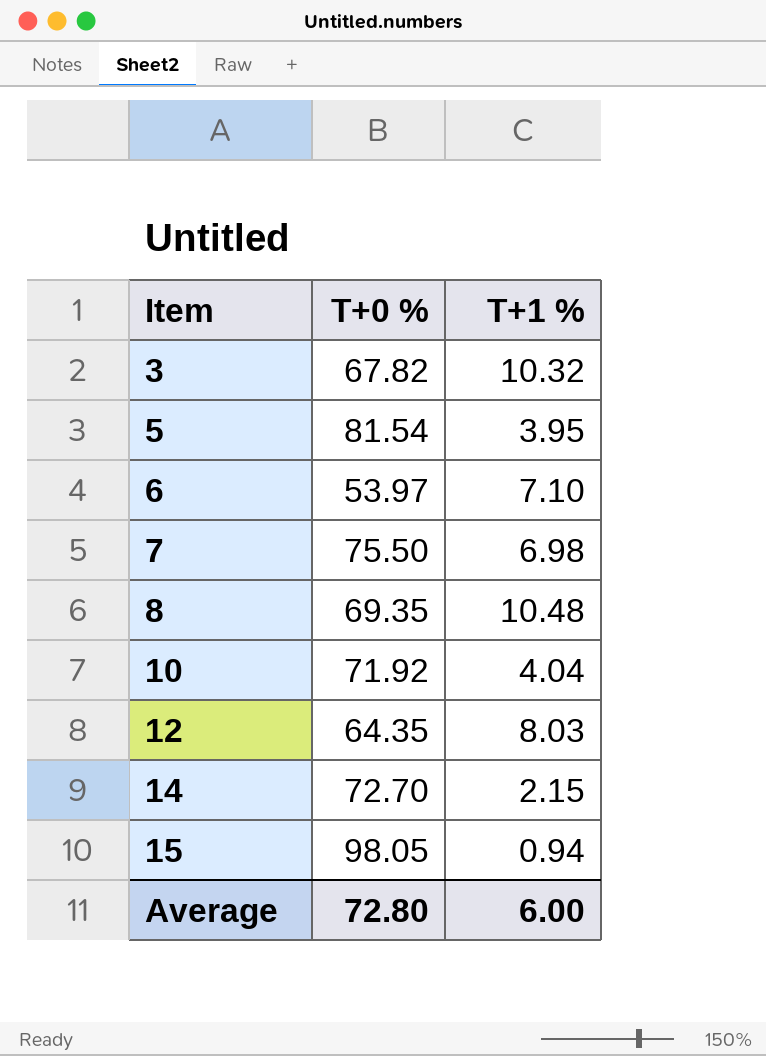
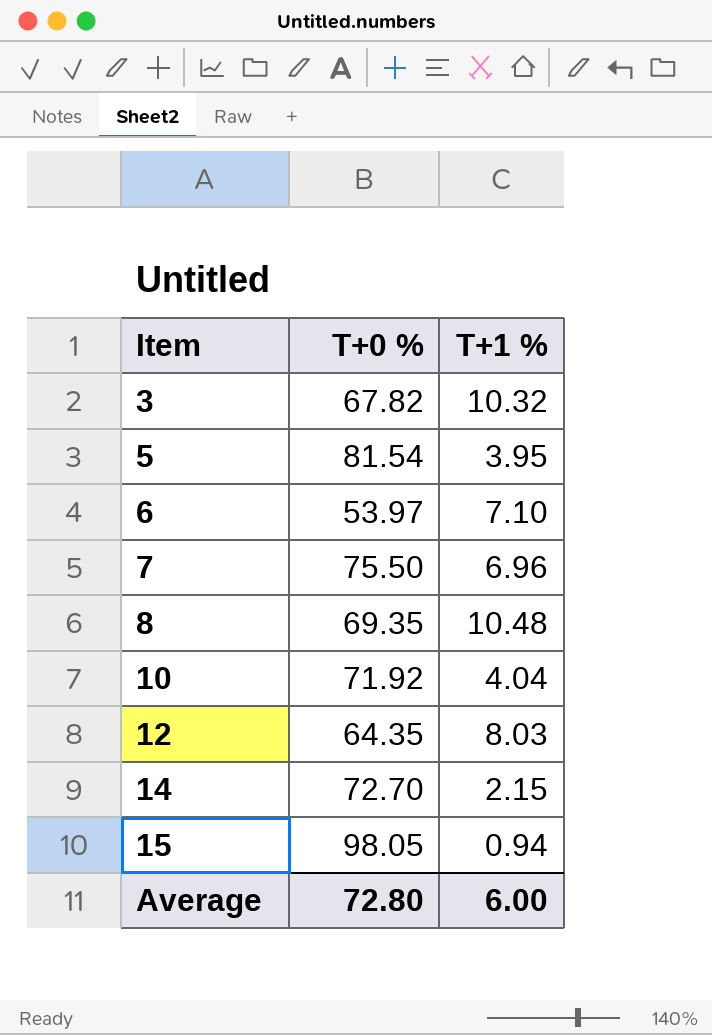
7 | T+1 %: 6.98 -> 6.96

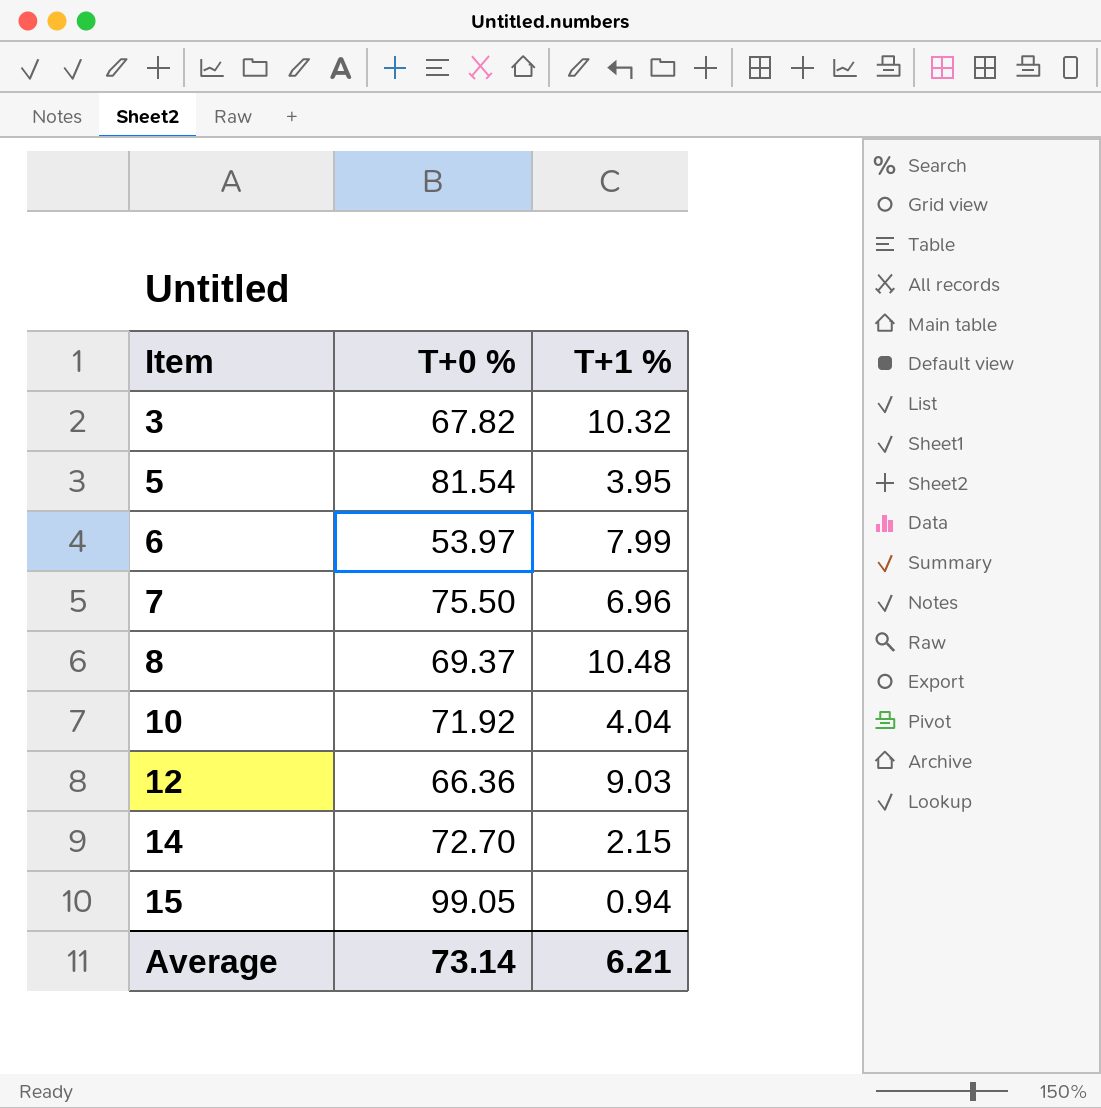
6 | T+1 %: 7.10 -> 7.99
8 | T+0 %: 69.35 -> 69.37
12 | T+0 %: 64.35 -> 66.36
12 | T+1 %: 8.03 -> 9.03
15 | T+0 %: 98.05 -> 99.05
Average | T+0 %: 72.80 -> 73.14
Average | T+1 %: 6.00 -> 6.21

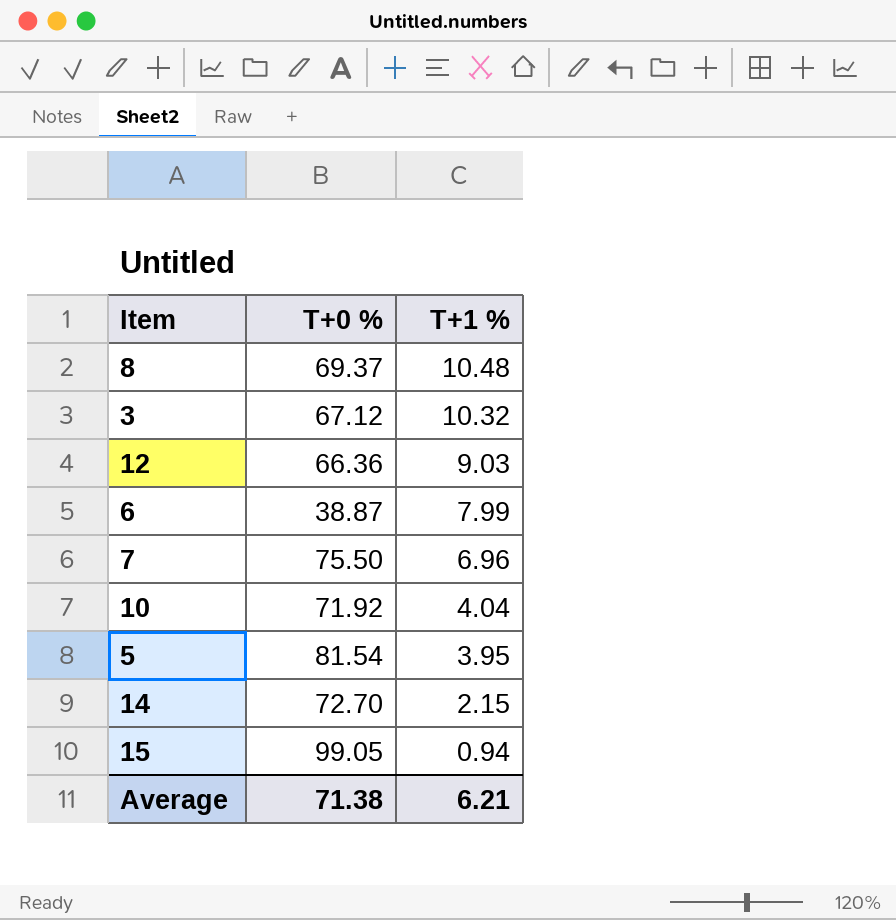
row order: Item ascending -> T+1 % descending
3 | T+0 %: 67.82 -> 67.12
6 | T+0 %: 53.97 -> 38.87
Average | T+0 %: 73.14 -> 71.38

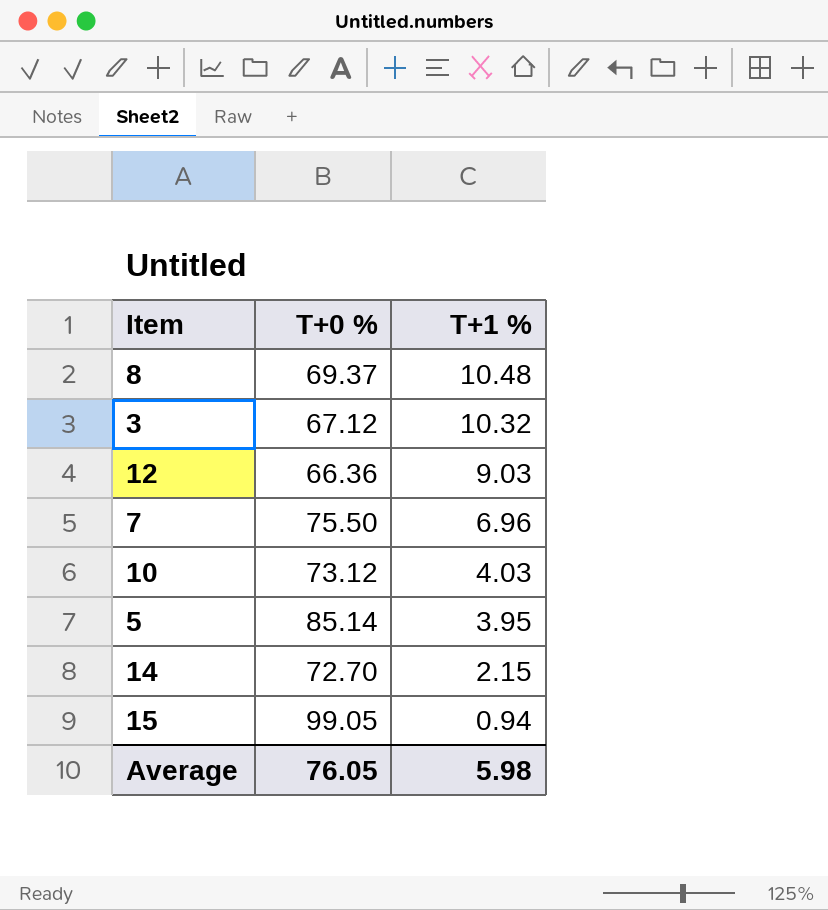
row 6: 38.87 | 7.99 -> none
10 | T+0 %: 71.92 -> 73.12
10 | T+1 %: 4.04 -> 4.03
5 | T+0 %: 81.54 -> 85.14
Average | T+0 %: 71.38 -> 76.05
Average | T+1 %: 6.21 -> 5.98

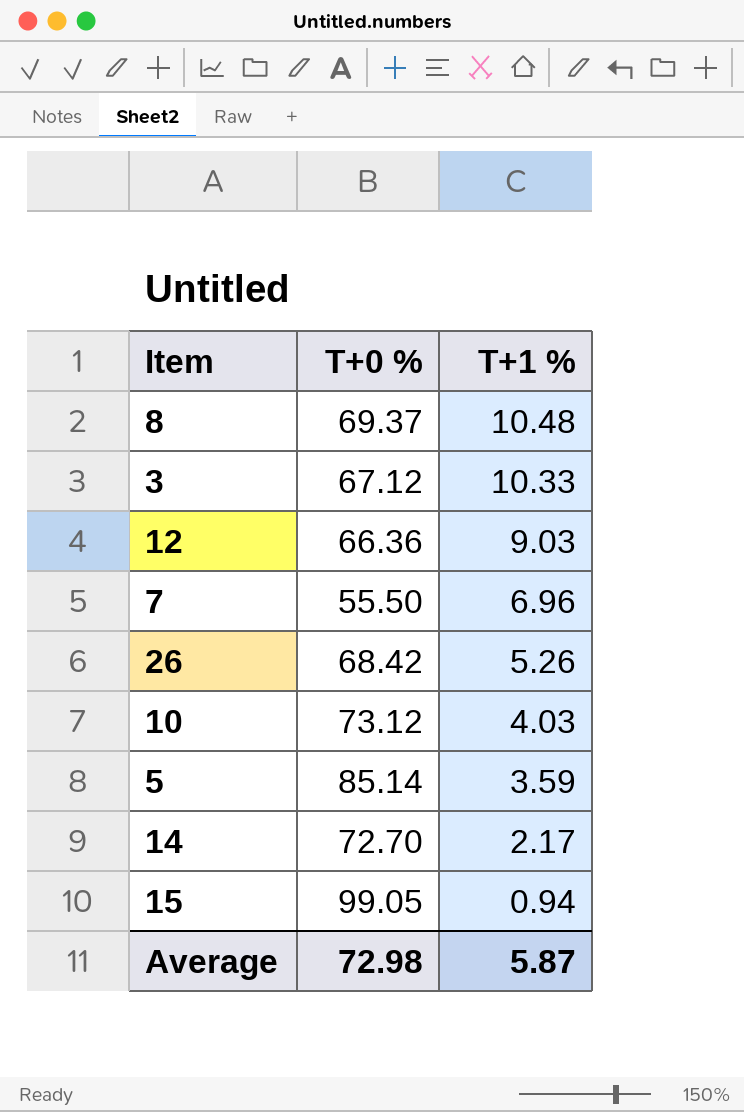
3 | T+1 %: 10.32 -> 10.33
7 | T+0 %: 75.50 -> 55.50
row 26: none -> 68.42 | 5.26
5 | T+1 %: 3.95 -> 3.59
14 | T+1 %: 2.15 -> 2.17
Average | T+0 %: 76.05 -> 72.98
Average | T+1 %: 5.98 -> 5.87

